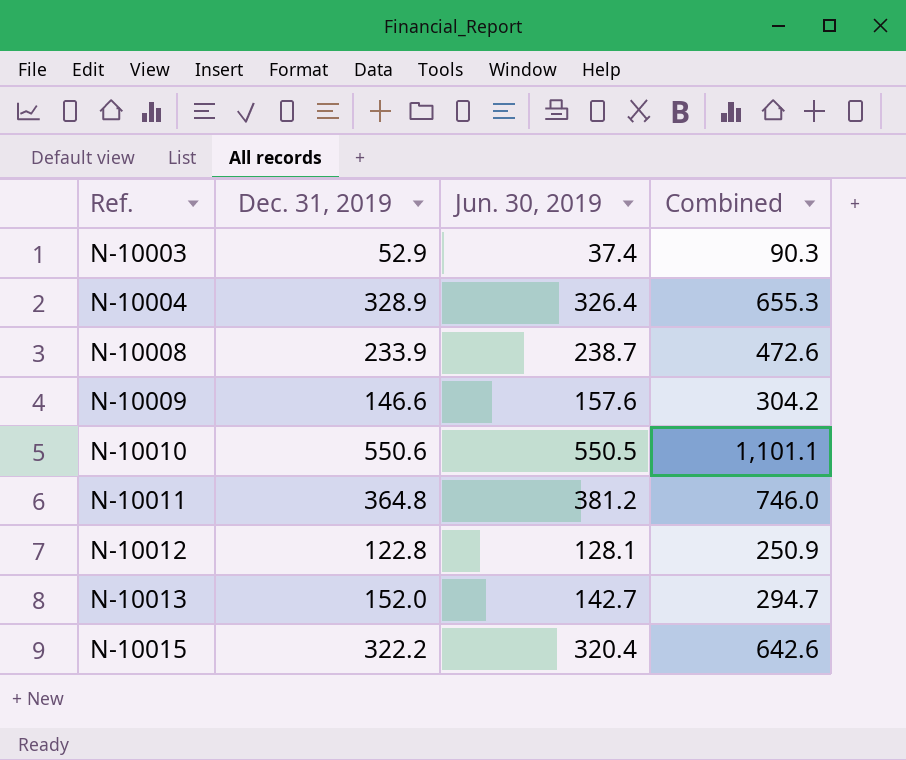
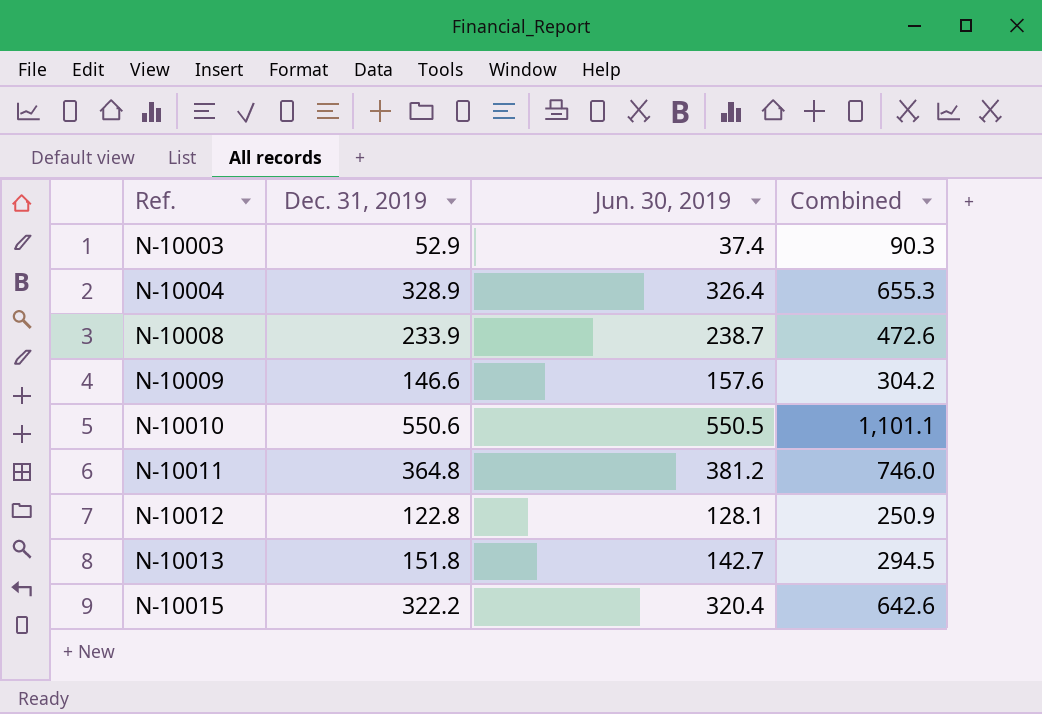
N-10013 | Dec. 31, 2019: 152.0 -> 151.8
N-10013 | Combined: 294.7 -> 294.5

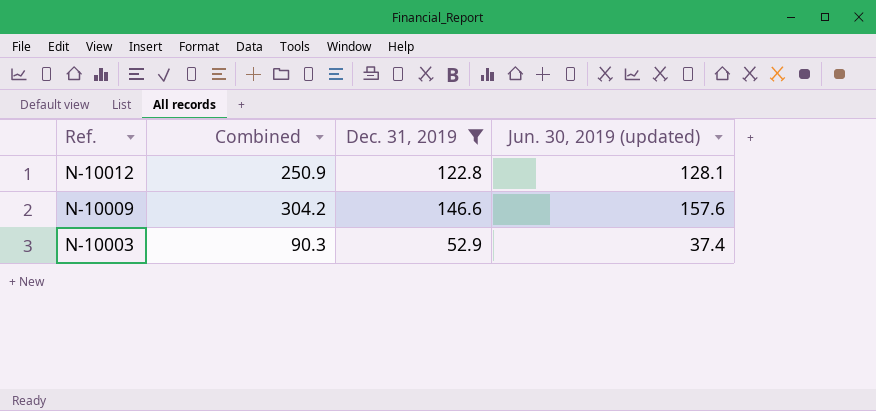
filter: none -> Dec. 31, 2019 <= 146.6
row order: Ref. ascending -> Ref. descending
column Combined | position: 4 -> 2
column name: Jun. 30, 2019 -> Jun. 30, 2019 (updated)

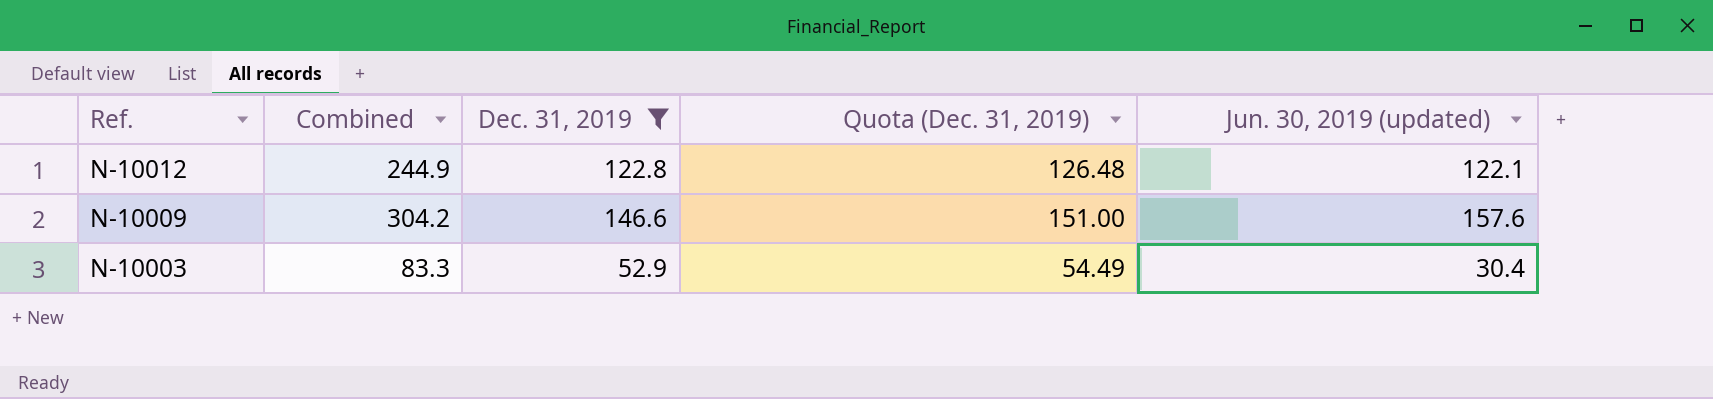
column Quota (Dec. 31, 2019) | formula: none -> [Dec. 31, 2019] * 1.03
N-10012 | Combined: 250.9 -> 244.9
N-10012 | Jun. 30, 2019 (updated): 128.1 -> 122.1
N-10003 | Combined: 90.3 -> 83.3
N-10003 | Jun. 30, 2019 (updated): 37.4 -> 30.4

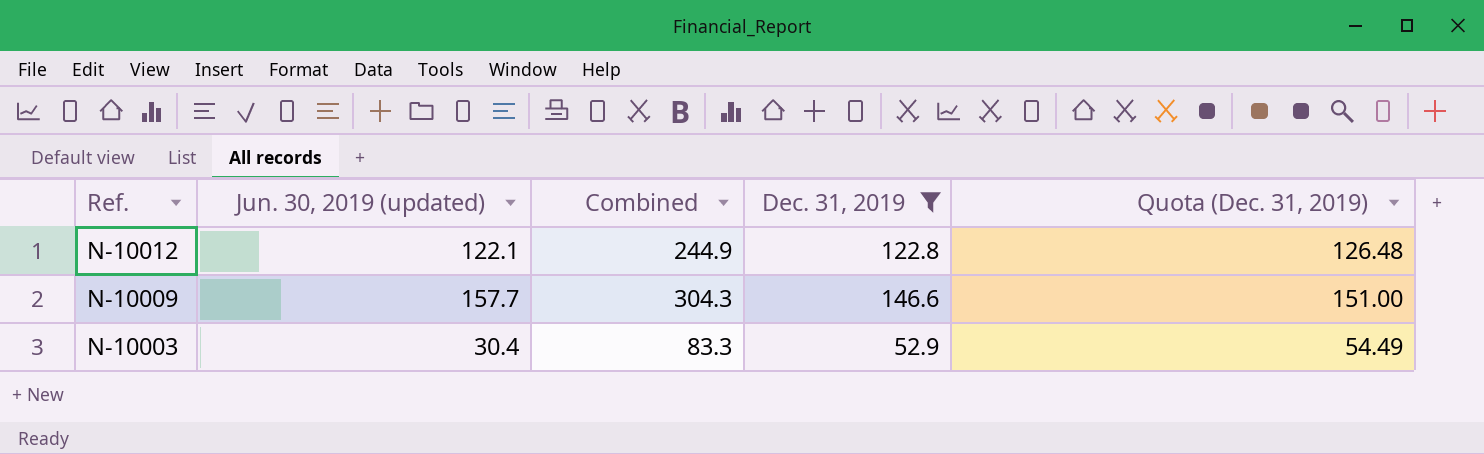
column Jun. 30, 2019 (updated) | position: 5 -> 2
N-10009 | Jun. 30, 2019 (updated): 157.6 -> 157.7
N-10009 | Combined: 304.2 -> 304.3

